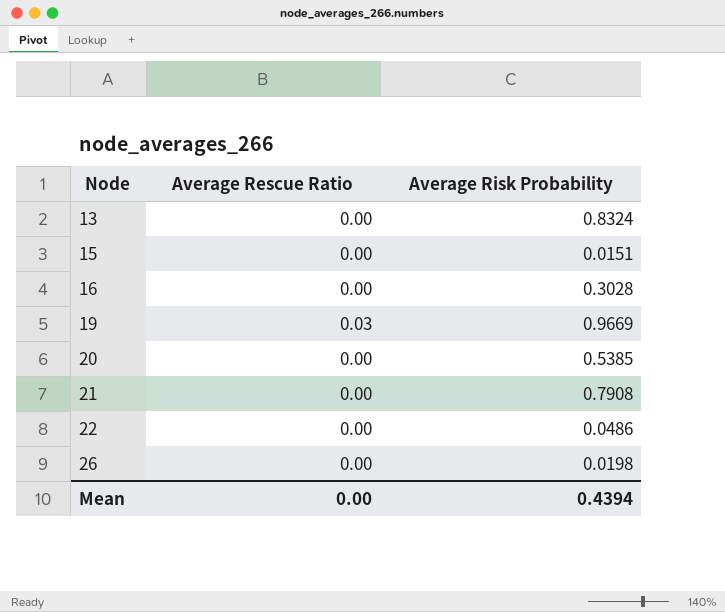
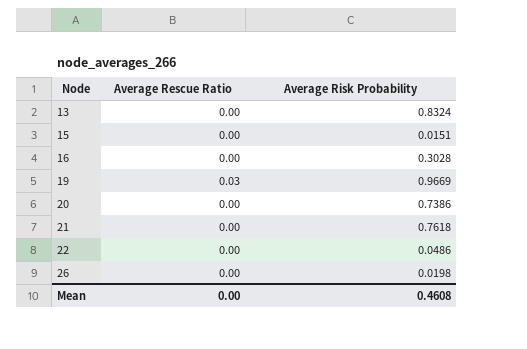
20 | Average Risk Probability: 0.5385 -> 0.7386
21 | Average Risk Probability: 0.7908 -> 0.7618
Mean | Average Risk Probability: 0.4394 -> 0.4608

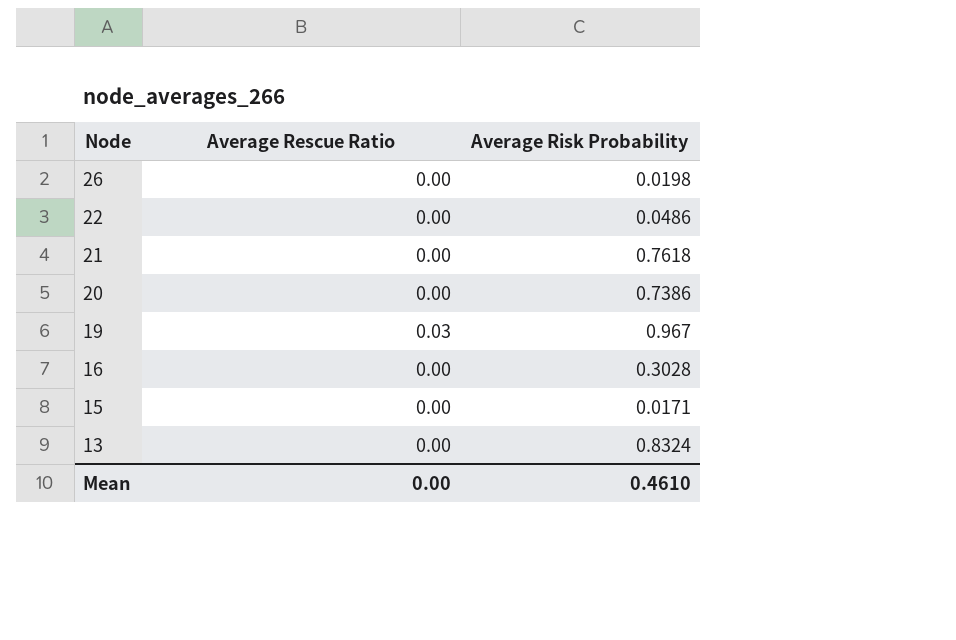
row order: Node ascending -> Node descending
19 | Average Risk Probability: 0.9669 -> 0.967
15 | Average Risk Probability: 0.0151 -> 0.0171
Mean | Average Risk Probability: 0.4608 -> 0.4610

